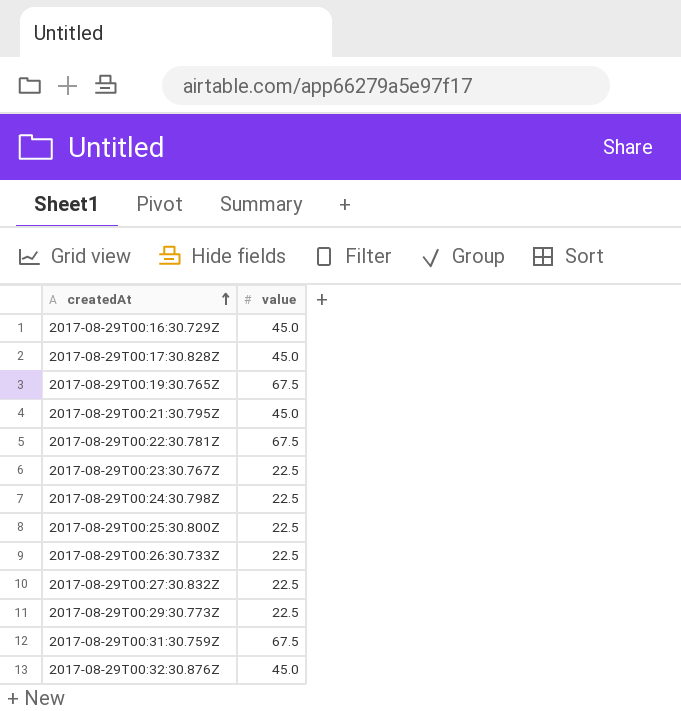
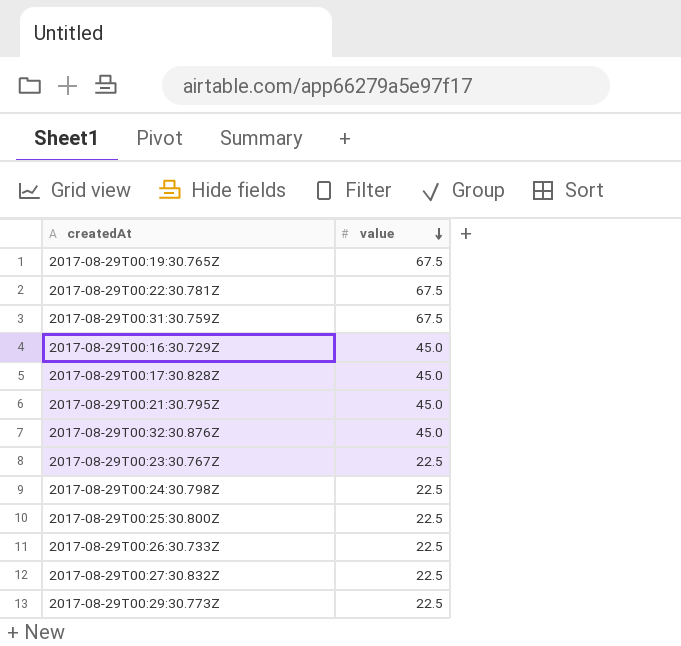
row order: createdAt ascending -> value descending

